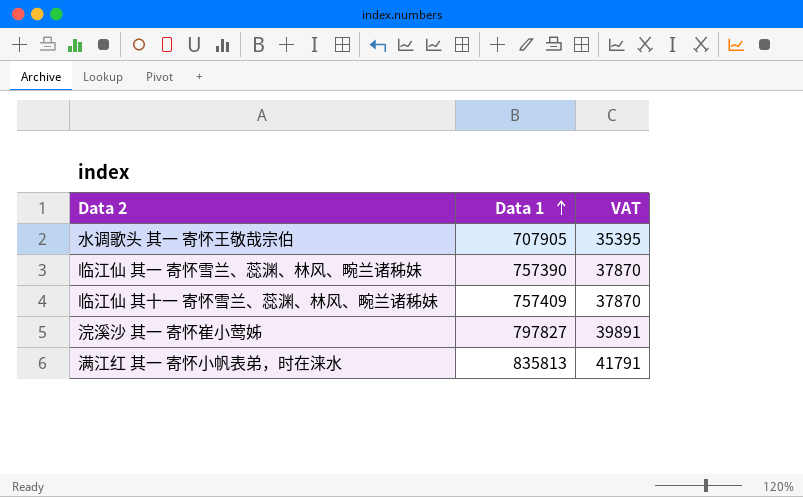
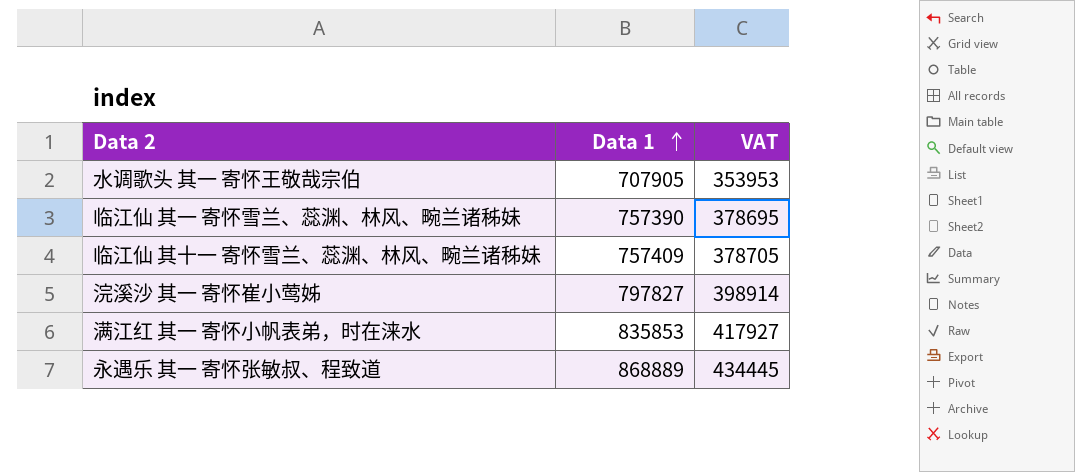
column VAT | formula: [Data 1] * 0.05 -> [Data 1] * 0.5
满江红 其一 寄怀小帆表弟，时在涞水 | Data 1: 835813 -> 835853
row 永遇乐 其一 寄怀张敏叔、程致道: none -> 868889 | 434445

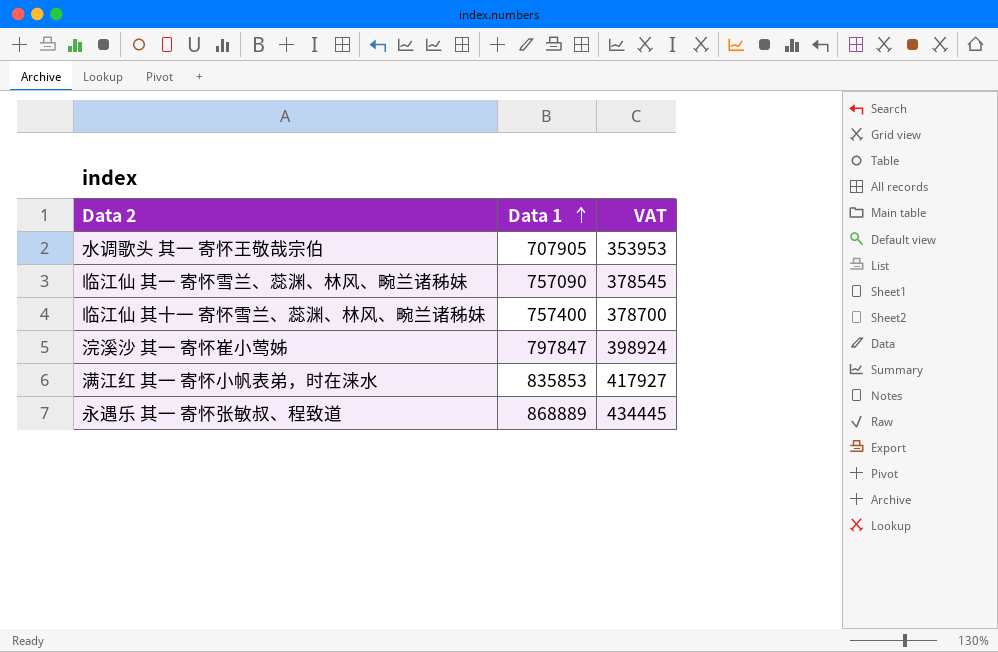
临江仙 其一 寄怀雪兰、蕊渊、林风、畹兰诸秭妹 | Data 1: 757390 -> 757090
临江仙 其一 寄怀雪兰、蕊渊、林风、畹兰诸秭妹 | VAT: 378695 -> 378545
临江仙 其十一 寄怀雪兰、蕊渊、林风、畹兰诸秭妹 | Data 1: 757409 -> 757400
临江仙 其十一 寄怀雪兰、蕊渊、林风、畹兰诸秭妹 | VAT: 378705 -> 378700
浣溪沙 其一 寄怀崔小莺姊 | Data 1: 797827 -> 797847
浣溪沙 其一 寄怀崔小莺姊 | VAT: 398914 -> 398924

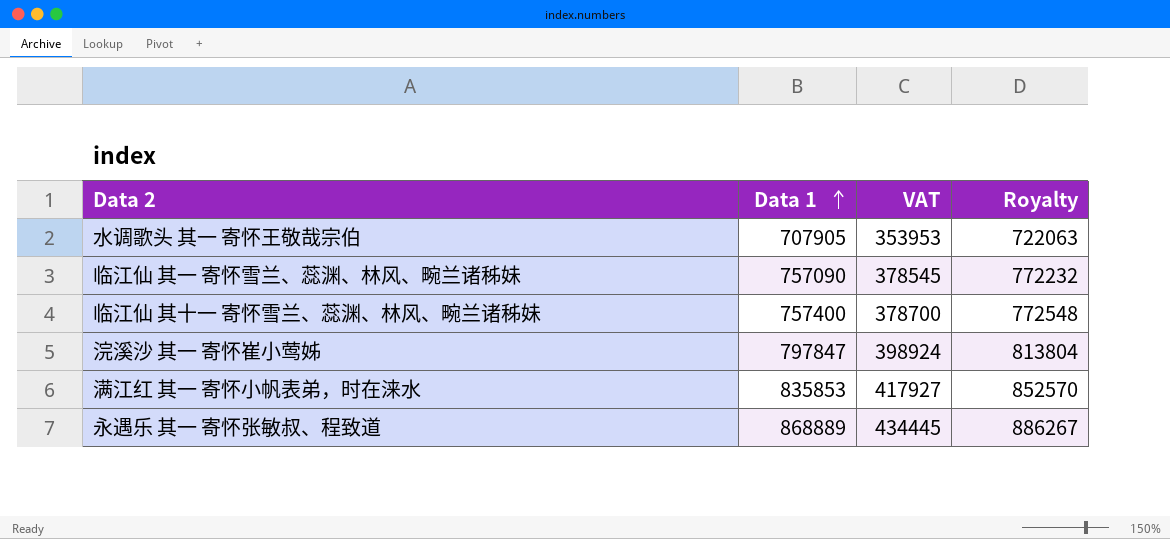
column Royalty | formula: none -> [Data 1] * 1.02

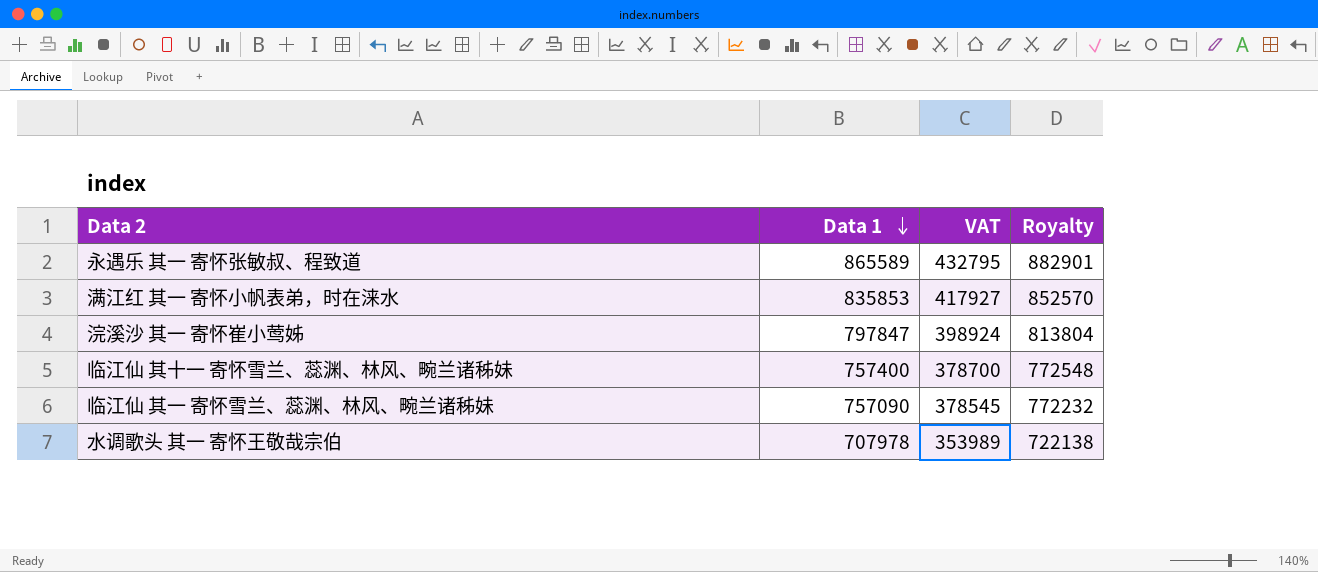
row order: Data 1 ascending -> Data 1 descending
永遇乐 其一 寄怀张敏叔、程致道 | Data 1: 868889 -> 865589
永遇乐 其一 寄怀张敏叔、程致道 | VAT: 434445 -> 432795
永遇乐 其一 寄怀张敏叔、程致道 | Royalty: 886267 -> 882901
水调歌头 其一 寄怀王敬哉宗伯 | Data 1: 707905 -> 707978
水调歌头 其一 寄怀王敬哉宗伯 | VAT: 353953 -> 353989
水调歌头 其一 寄怀王敬哉宗伯 | Royalty: 722063 -> 722138

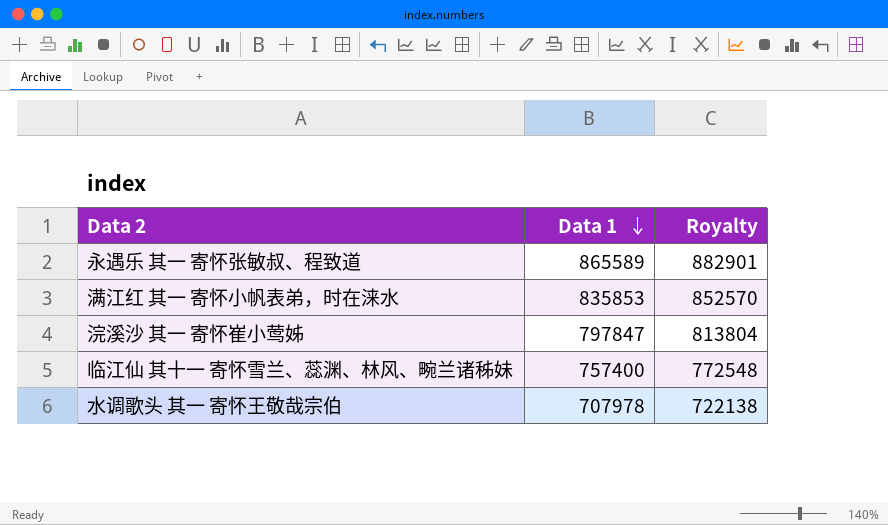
column VAT | formula: [Data 1] * 0.5 -> none
row 临江仙 其一 寄怀雪兰、蕊渊、林风、畹兰诸秭妹: 757090 | 378545 | 772232 -> none

